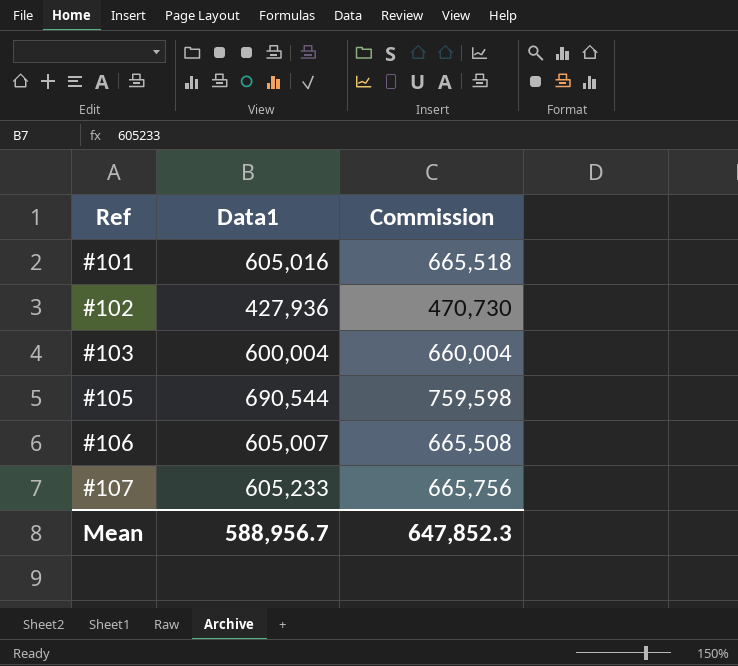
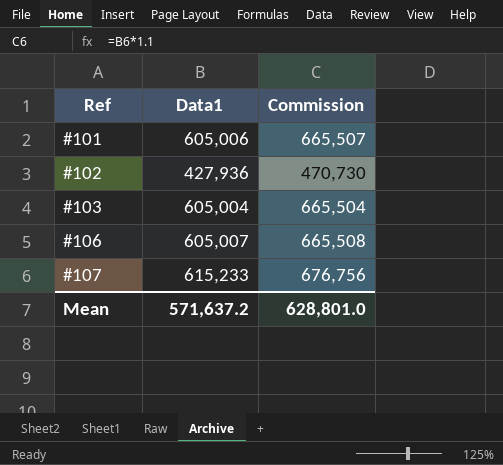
row #105: 690,544 | 759,598 -> none
#101 | Data1: 605,016 -> 605,006
#101 | Commission: 665,518 -> 665,507
#103 | Data1: 600,004 -> 605,004
#103 | Commission: 660,004 -> 665,504
#107 | Data1: 605,233 -> 615,233
#107 | Commission: 665,756 -> 676,756
Mean | Data1: 588,956.7 -> 571,637.2
Mean | Commission: 647,852.3 -> 628,801.0

